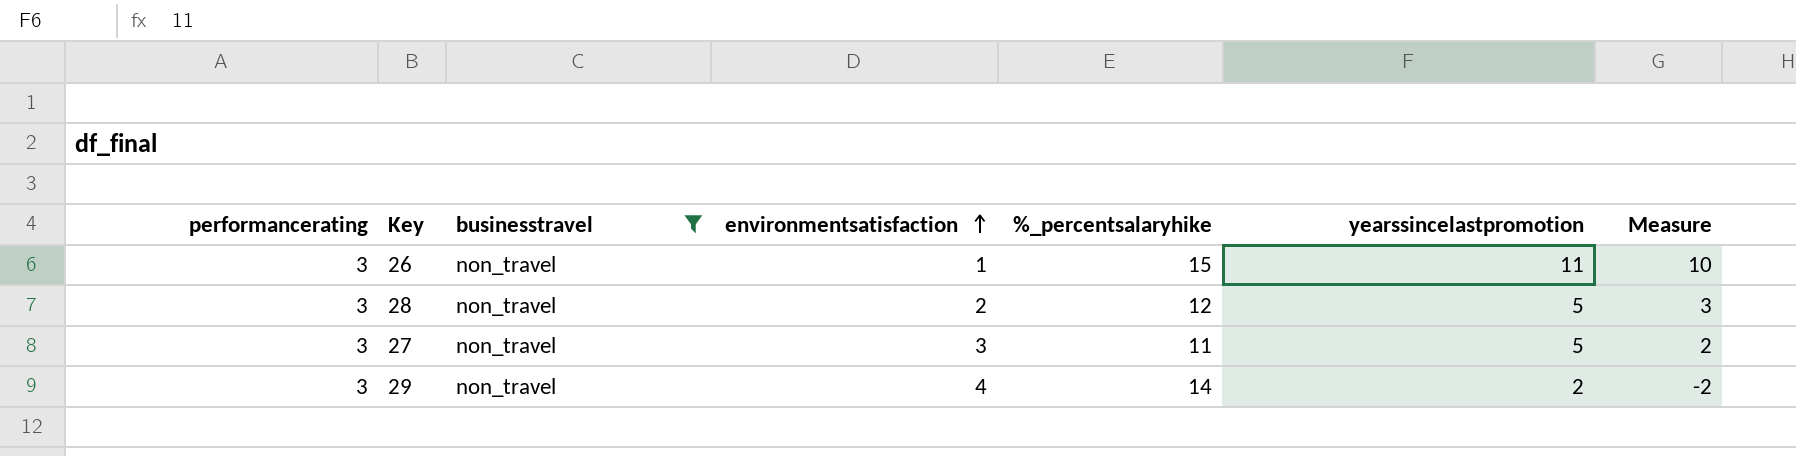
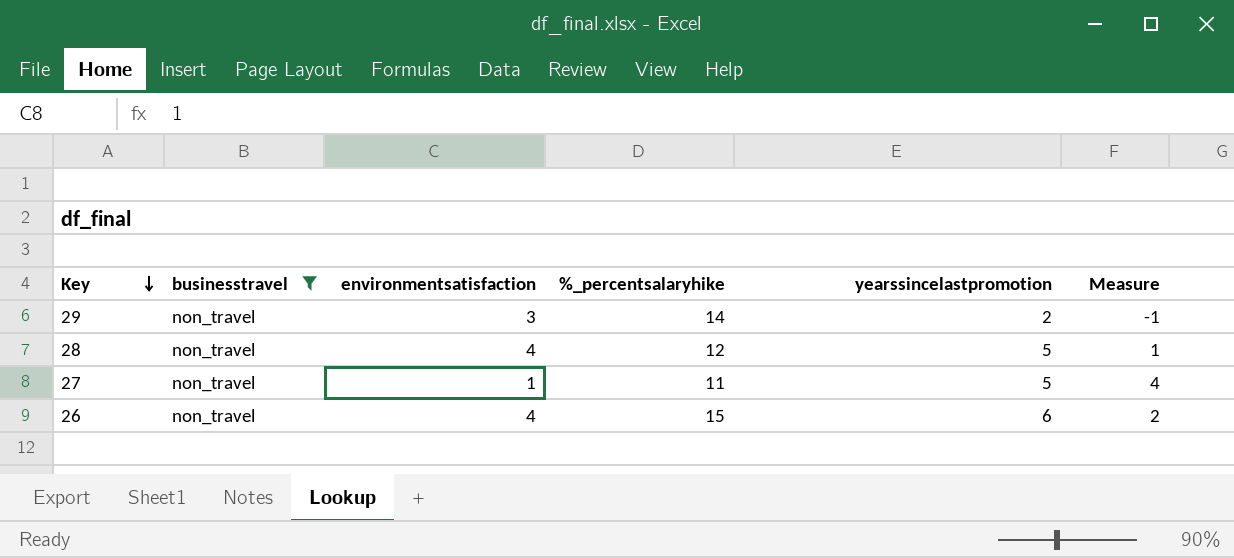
row order: environmentsatisfaction ascending -> Key descending
column performancerating | position: 1 -> none
29 | environmentsatisfaction: 4 -> 3
29 | Measure: -2 -> -1
28 | environmentsatisfaction: 2 -> 4
28 | Measure: 3 -> 1
27 | environmentsatisfaction: 3 -> 1
27 | Measure: 2 -> 4
26 | environmentsatisfaction: 1 -> 4
26 | yearssincelastpromotion: 11 -> 6
26 | Measure: 10 -> 2

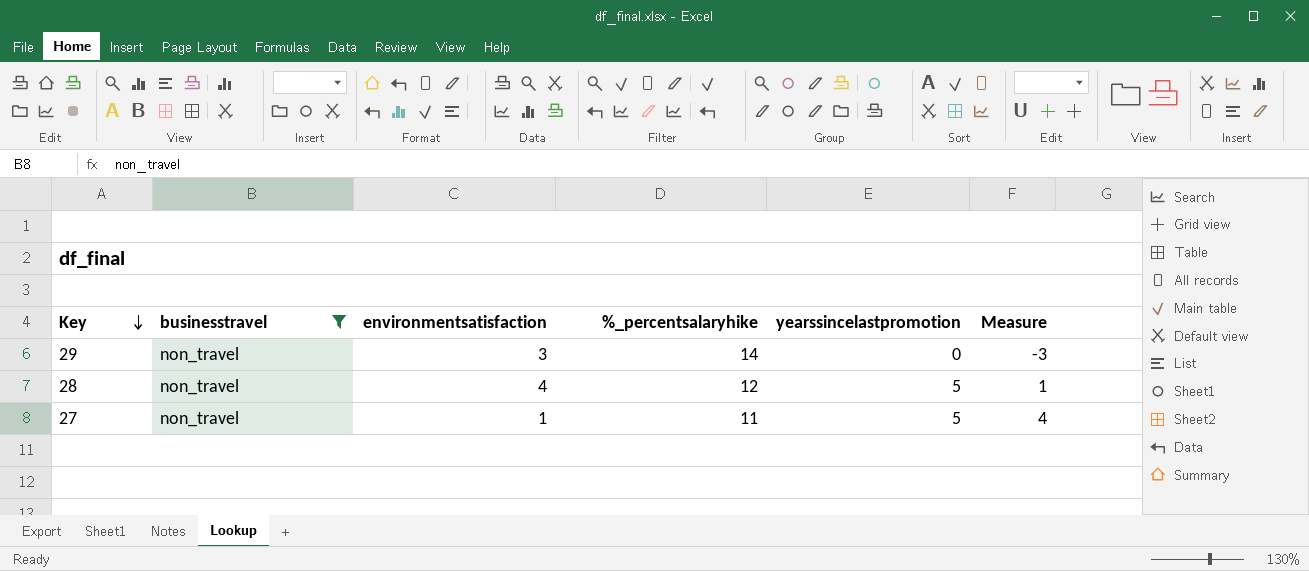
row 26: non_travel | 4 | 15 | 6 | 2 -> none
29 | yearssincelastpromotion: 2 -> 0
29 | Measure: -1 -> -3

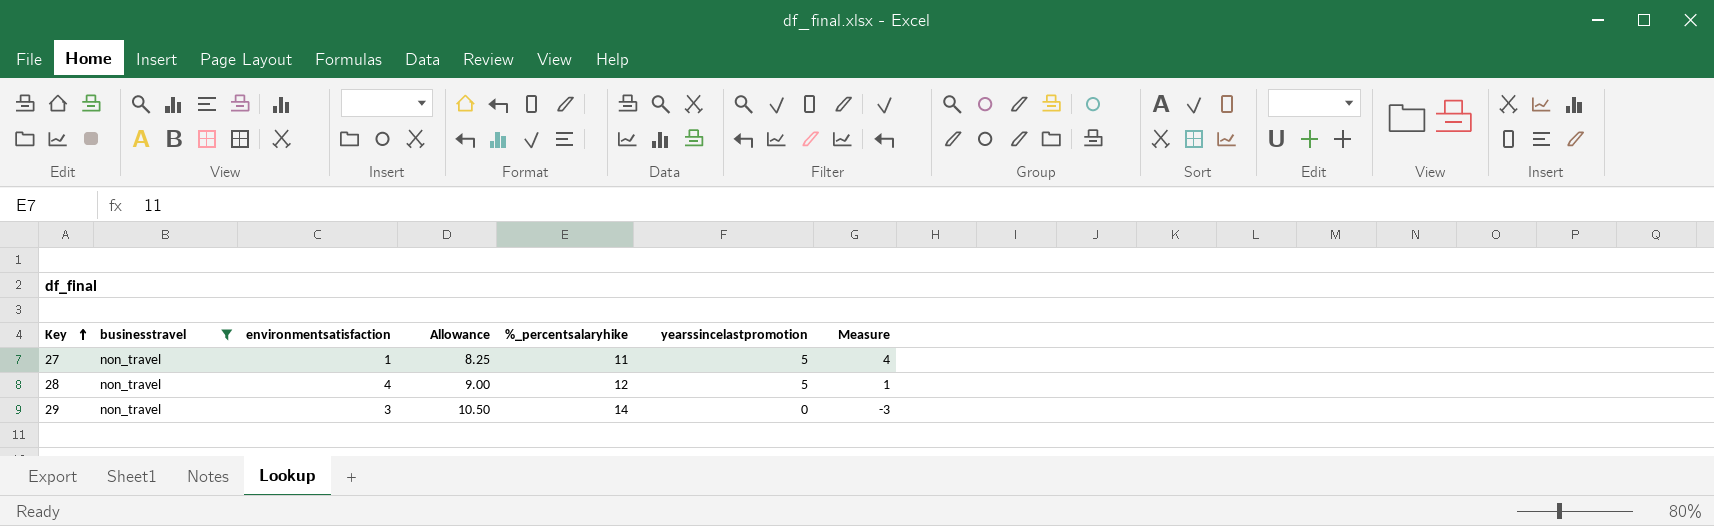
row order: Key descending -> Key ascending
column Allowance | formula: none -> [%_percentsalaryhike] * 0.75

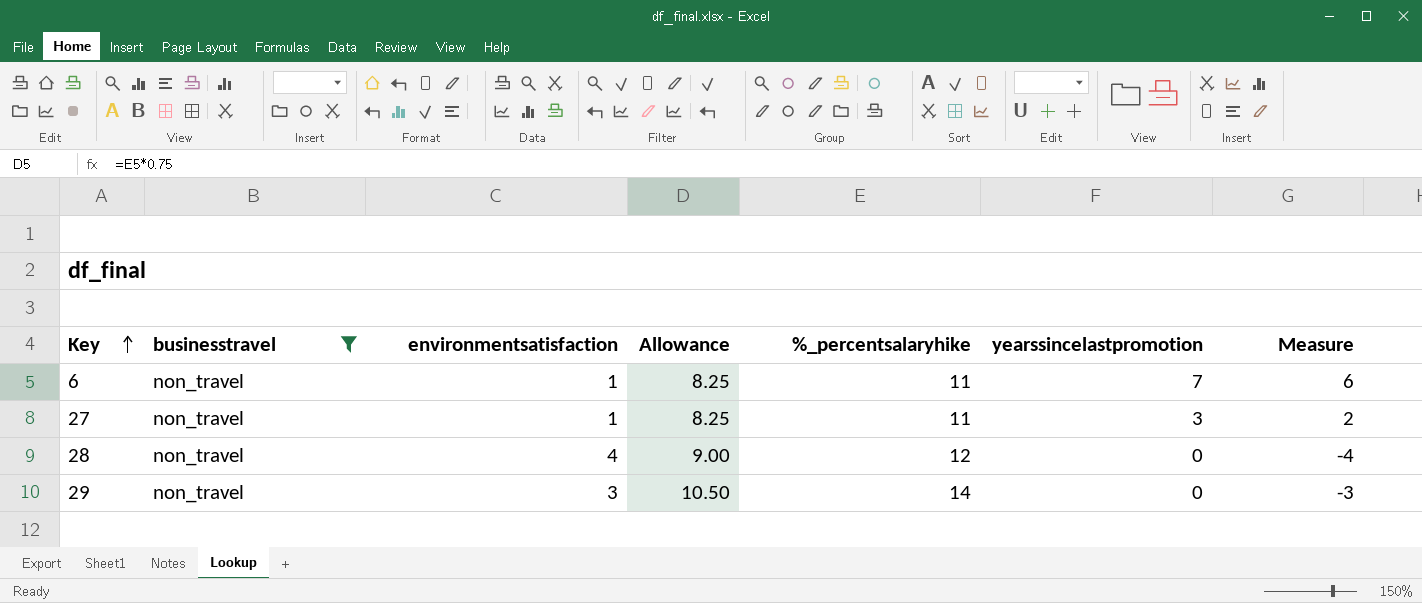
row 6: none -> non_travel | 1 | 8.25 | 11 | 7 | 6
27 | yearssincelastpromotion: 5 -> 3
27 | Measure: 4 -> 2
28 | yearssincelastpromotion: 5 -> 0
28 | Measure: 1 -> -4

